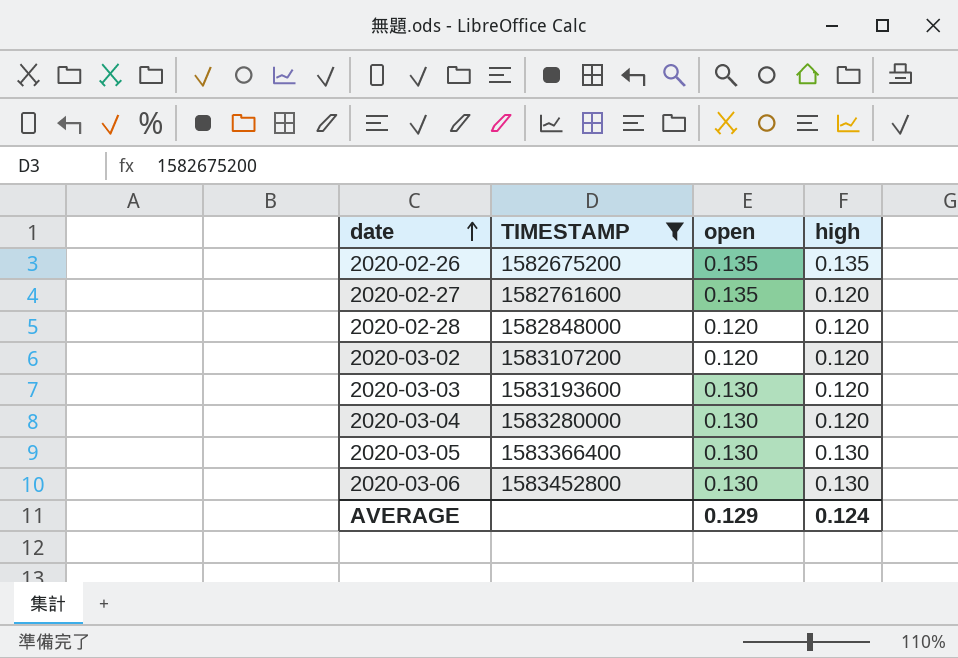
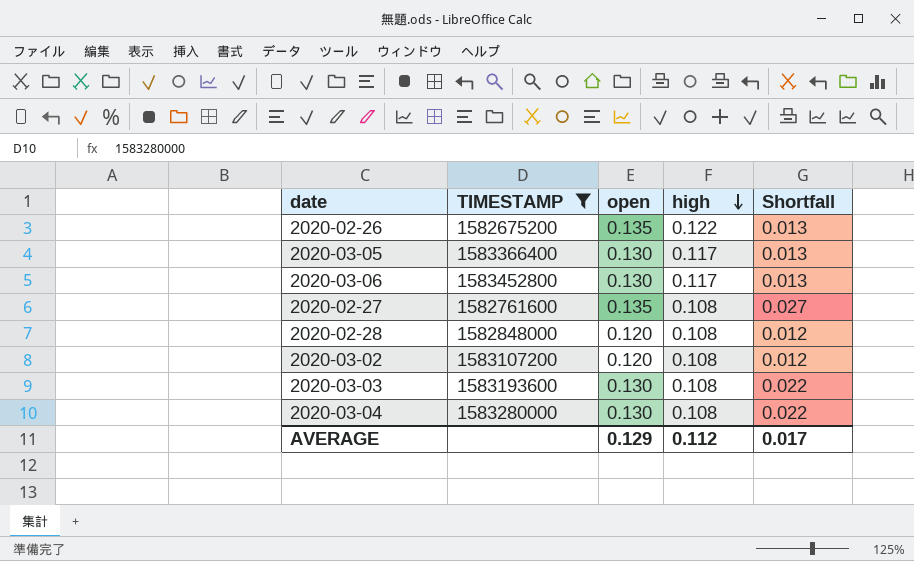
row order: date ascending -> high descending
column Shortfall | formula: none -> [open] - [high]
2020-02-26 | high: 0.135 -> 0.122
2020-03-05 | high: 0.130 -> 0.117
2020-03-06 | high: 0.130 -> 0.117
2020-02-27 | high: 0.120 -> 0.108
2020-02-28 | high: 0.120 -> 0.108
2020-03-02 | high: 0.120 -> 0.108
2020-03-03 | high: 0.120 -> 0.108
2020-03-04 | high: 0.120 -> 0.108
AVERAGE | high: 0.124 -> 0.112

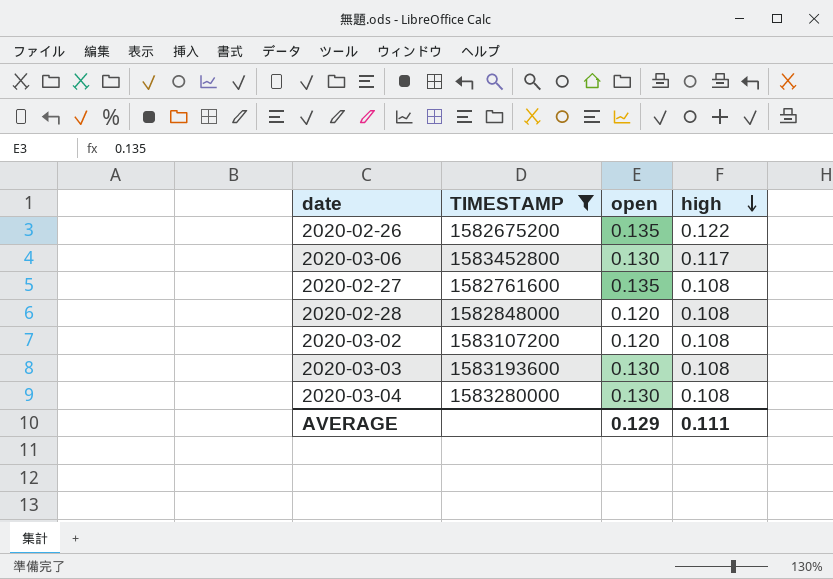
column Shortfall | formula: [open] - [high] -> none
row 2020-03-05: 1583366400 | 0.130 | 0.117 | 0.013 -> none
AVERAGE | high: 0.112 -> 0.111

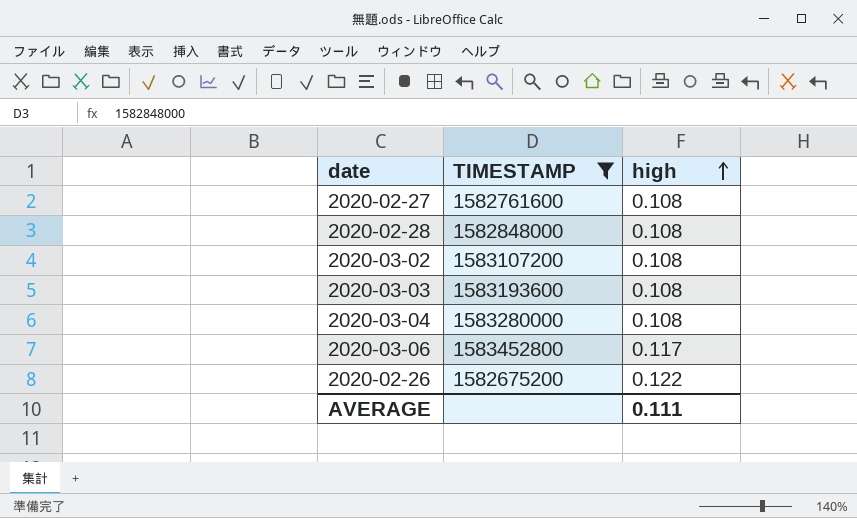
row order: high descending -> high ascending
column open | position: 3 -> none

